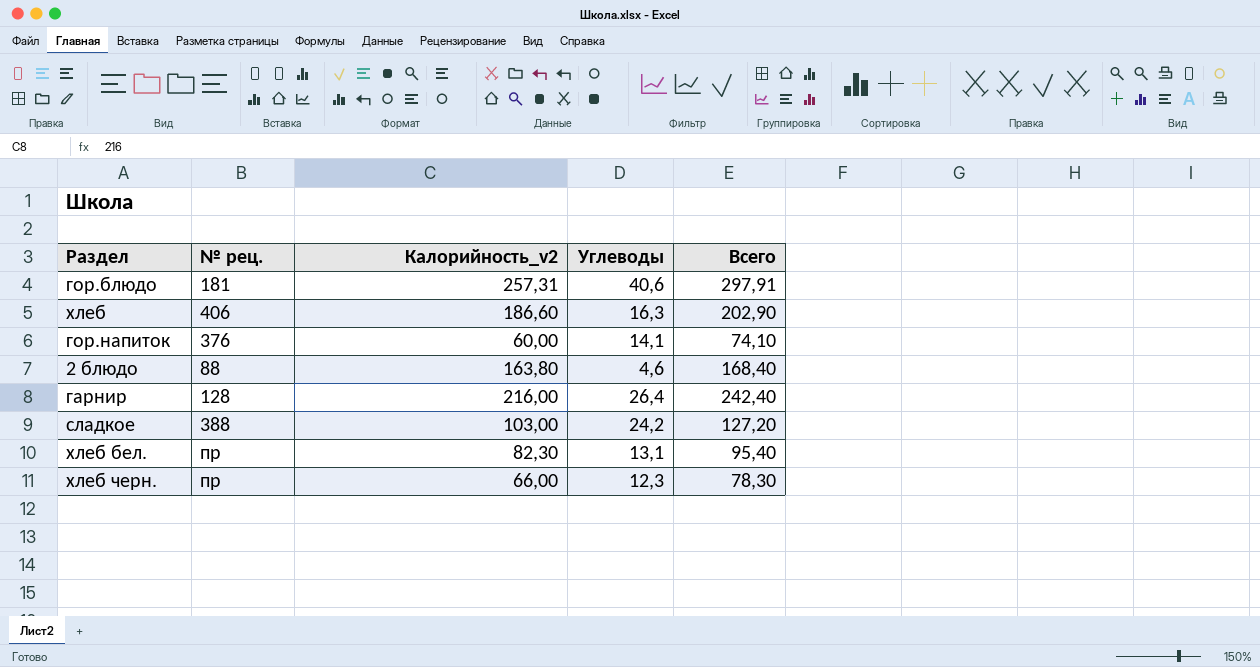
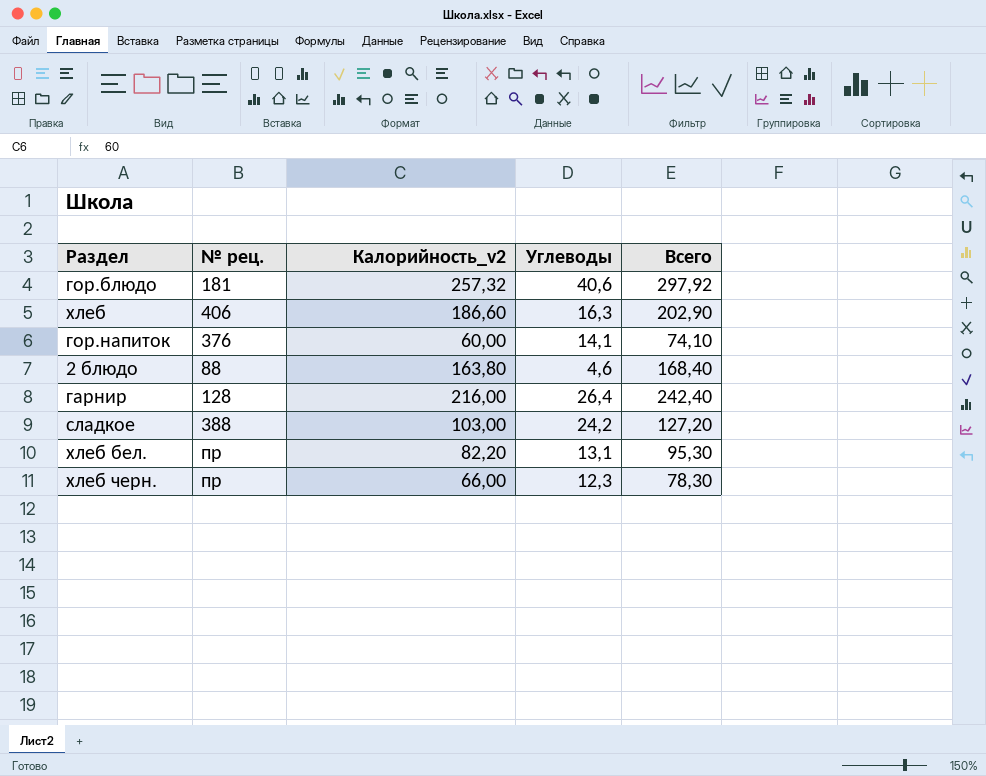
гор.блюдо | Калорийность_v2: 257,31 -> 257,32
гор.блюдо | Всего: 297,91 -> 297,92
хлеб бел. | Калорийность_v2: 82,30 -> 82,20
хлеб бел. | Всего: 95,40 -> 95,30

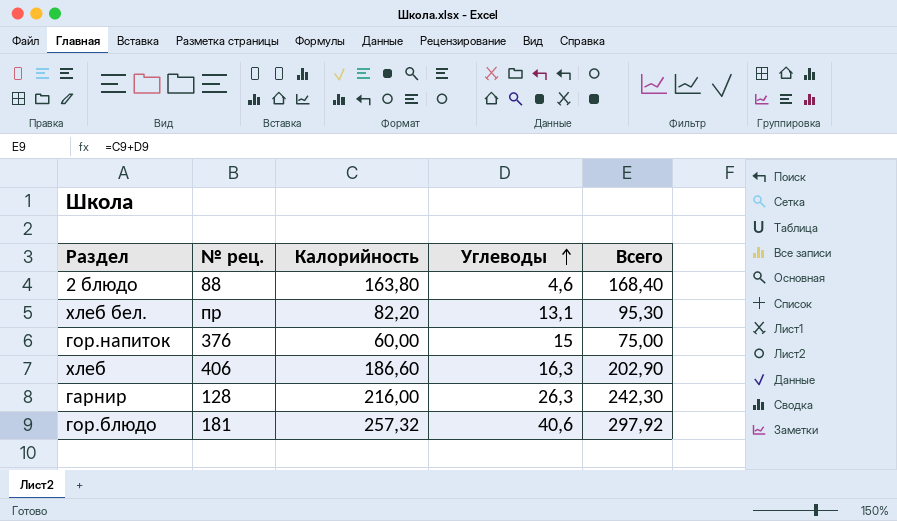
row order: none -> Углеводы ascending
column name: Калорийность_v2 -> Калорийность
row сладкое: 388 | 103,00 | 24,2 | 127,20 -> none
row хлеб черн.: пр | 66,00 | 12,3 | 78,30 -> none
гор.напиток | Углеводы: 14,1 -> 15
гор.напиток | Всего: 74,10 -> 75,00
гарнир | Углеводы: 26,4 -> 26,3
гарнир | Всего: 242,40 -> 242,30

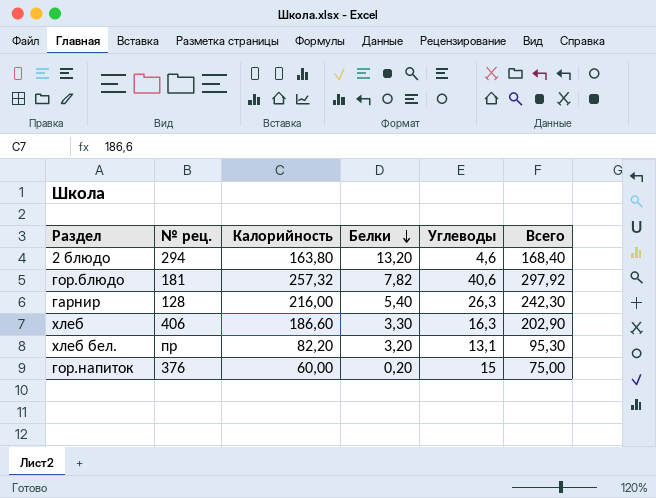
row order: Углеводы ascending -> Белки descending
column Белки | position: none -> 4
2 блюдо | № рец.: 88 -> 294

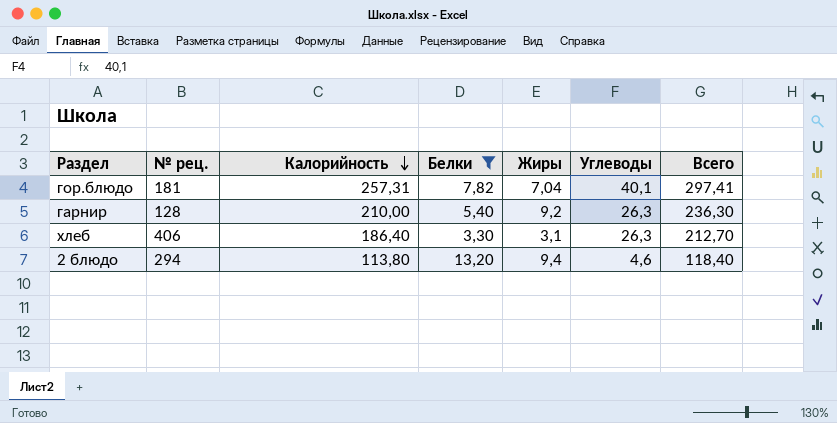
filter: none -> Белки >= 3,30
row order: Белки descending -> Калорийность descending
column Жиры | position: none -> 5
гор.блюдо | Калорийность: 257,32 -> 257,31
гор.блюдо | Углеводы: 40,6 -> 40,1
гор.блюдо | Всего: 297,92 -> 297,41
гарнир | Калорийность: 216,00 -> 210,00
гарнир | Всего: 242,30 -> 236,30
хлеб | Калорийность: 186,60 -> 186,40
хлеб | Углеводы: 16,3 -> 26,3
хлеб | Всего: 202,90 -> 212,70
2 блюдо | Калорийность: 163,80 -> 113,80
2 блюдо | Всего: 168,40 -> 118,40

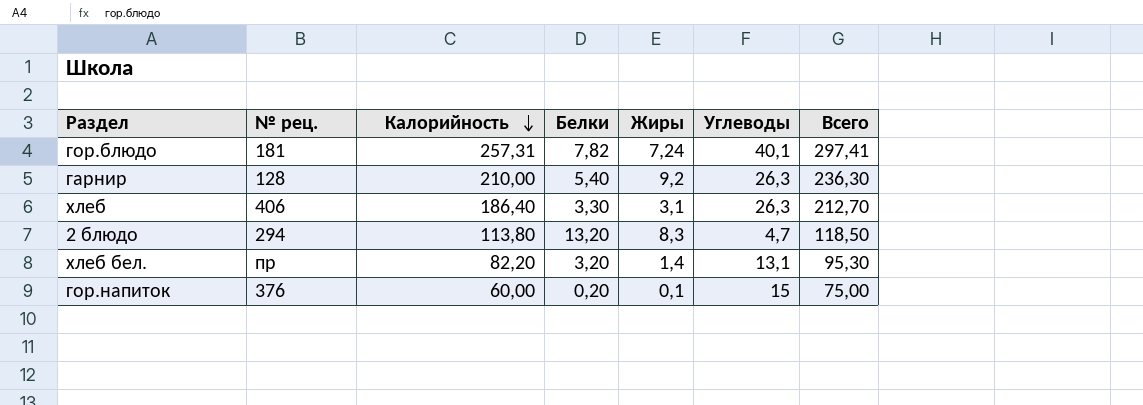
filter: Белки >= 3,30 -> none
гор.блюдо | Жиры: 7,04 -> 7,24
2 блюдо | Жиры: 9,4 -> 8,3
2 блюдо | Углеводы: 4,6 -> 4,7
2 блюдо | Всего: 118,40 -> 118,50

